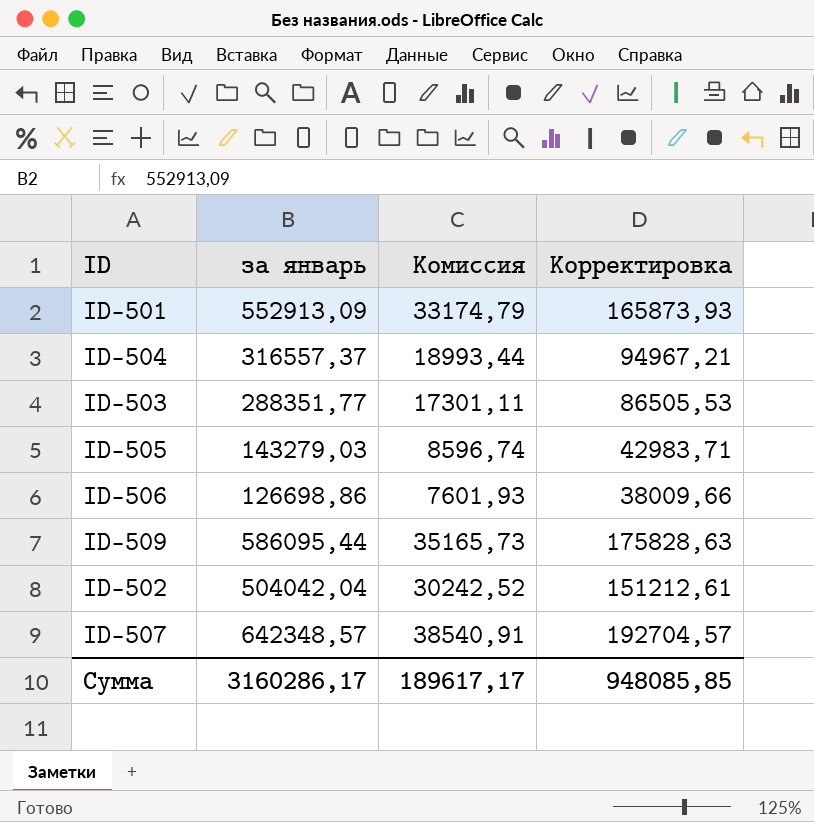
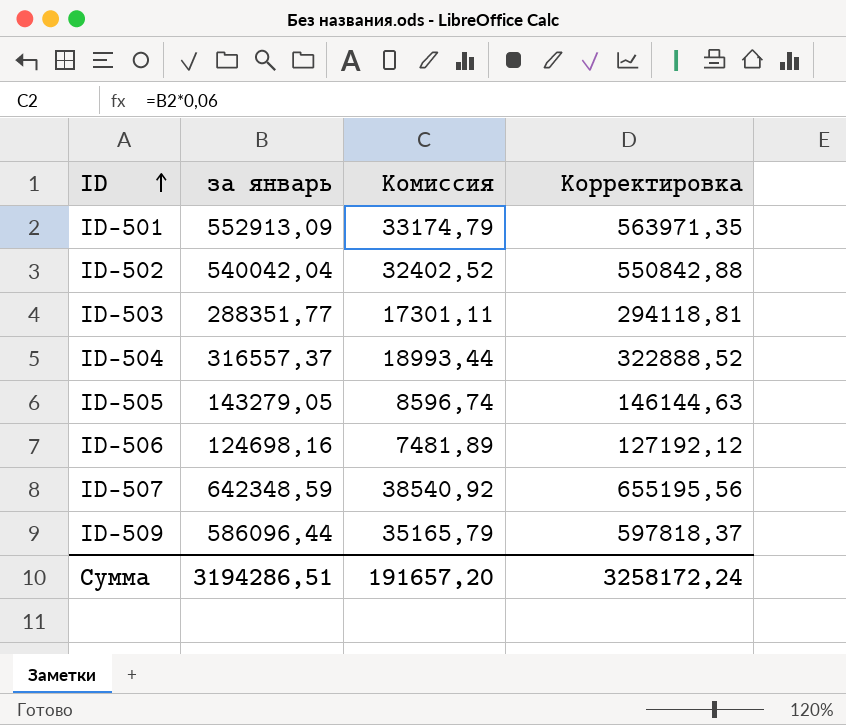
row order: none -> ID ascending
column Корректировка | formula: [за январь] * 0,3 -> [за январь] * 1,02
ID-502 | за январь: 504042,04 -> 540042,04
ID-502 | Комиссия: 30242,52 -> 32402,52
ID-505 | за январь: 143279,03 -> 143279,05
ID-506 | за январь: 126698,86 -> 124698,16
ID-506 | Комиссия: 7601,93 -> 7481,89
ID-507 | за январь: 642348,57 -> 642348,59
ID-507 | Комиссия: 38540,91 -> 38540,92
ID-509 | за январь: 586095,44 -> 586096,44
ID-509 | Комиссия: 35165,73 -> 35165,79
Сумма | за январь: 3160286,17 -> 3194286,51
Сумма | Комиссия: 189617,17 -> 191657,20
Сумма | Корректировка: 948085,85 -> 3258172,24

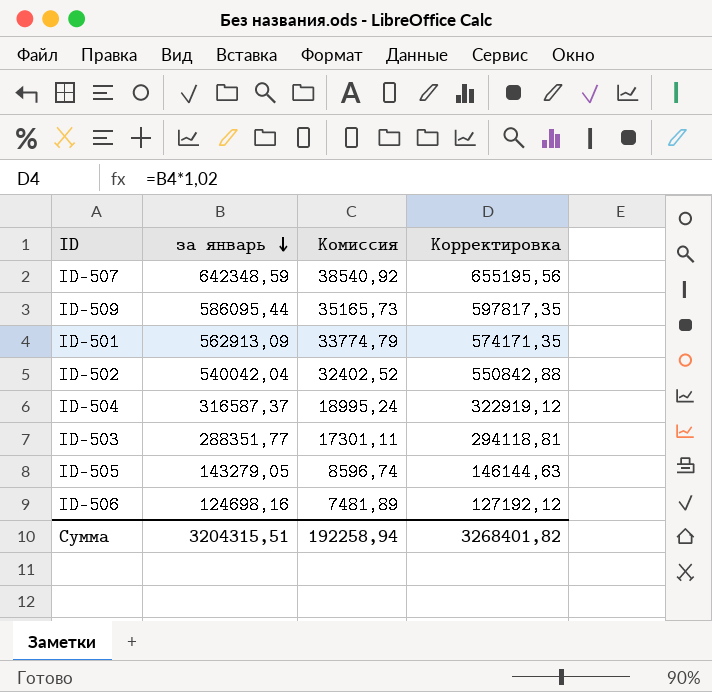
row order: ID ascending -> за январь descending
ID-509 | за январь: 586096,44 -> 586095,44
ID-509 | Комиссия: 35165,79 -> 35165,73
ID-509 | Корректировка: 597818,37 -> 597817,35
ID-501 | за январь: 552913,09 -> 562913,09
ID-501 | Комиссия: 33174,79 -> 33774,79
ID-501 | Корректировка: 563971,35 -> 574171,35
ID-504 | за январь: 316557,37 -> 316587,37
ID-504 | Комиссия: 18993,44 -> 18995,24
ID-504 | Корректировка: 322888,52 -> 322919,12
Сумма | за январь: 3194286,51 -> 3204315,51
Сумма | Комиссия: 191657,20 -> 192258,94
Сумма | Корректировка: 3258172,24 -> 3268401,82

